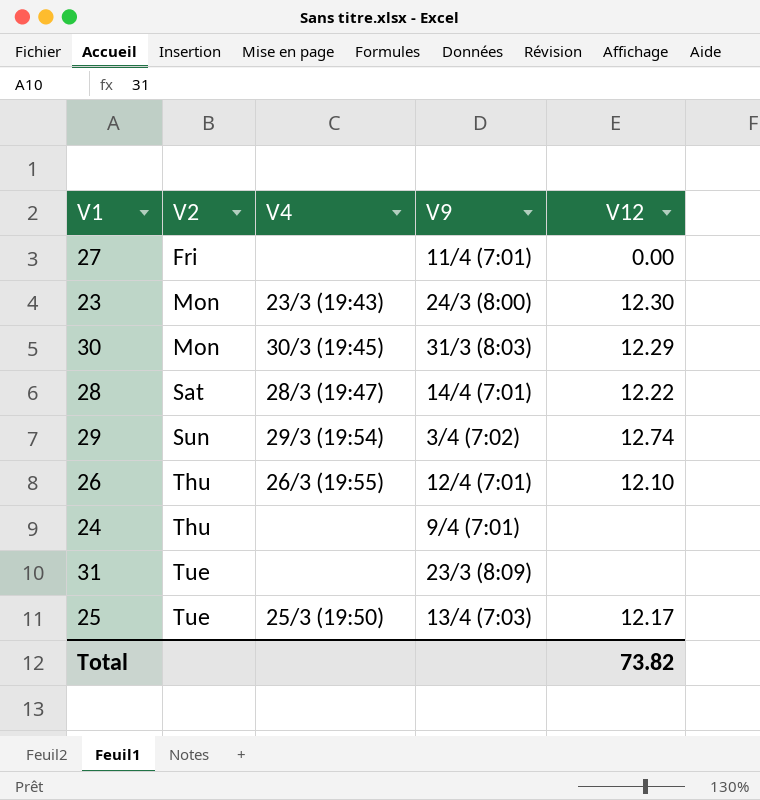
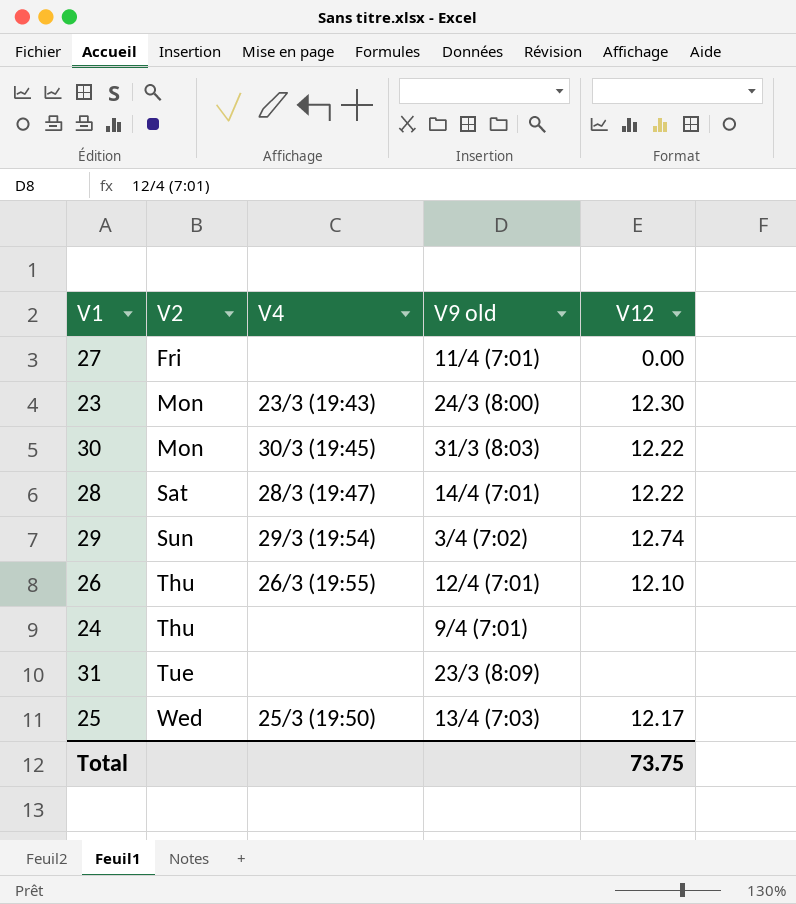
column name: V9 -> V9 old
30 | V12: 12.29 -> 12.22
25 | V2: Tue -> Wed
Total | V12: 73.82 -> 73.75

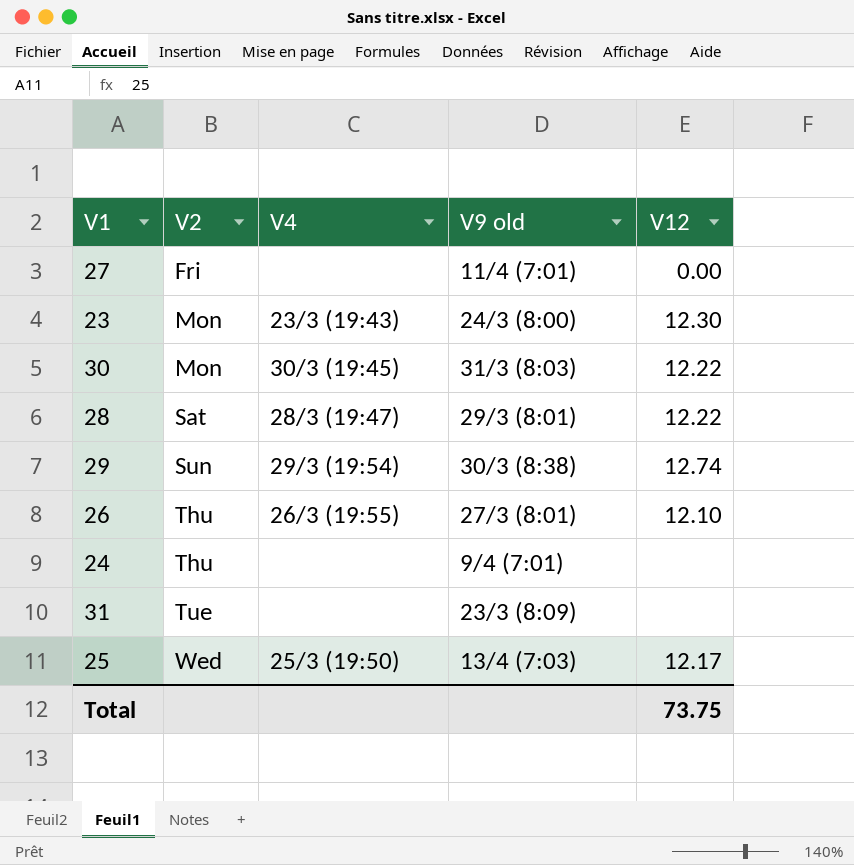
28 | V9 old: 14/4 (7:01) -> 29/3 (8:01)
29 | V9 old: 3/4 (7:02) -> 30/3 (8:38)
26 | V9 old: 12/4 (7:01) -> 27/3 (8:01)

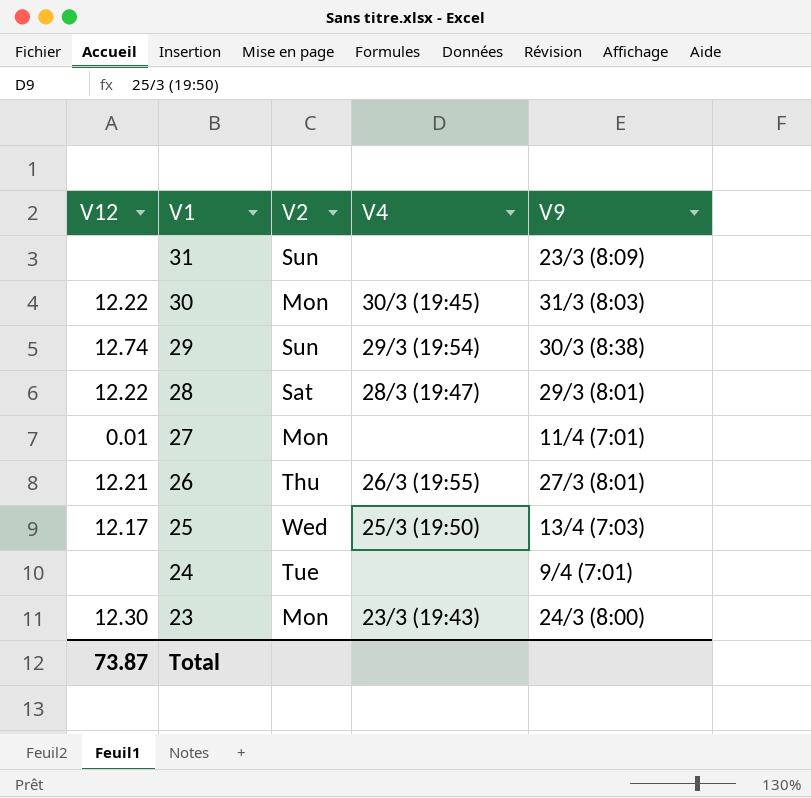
row order: V2 ascending -> V1 descending
column V12 | position: 5 -> 1
column name: V9 old -> V9
31 | V2: Tue -> Sun
27 | V12: 0.00 -> 0.01
27 | V2: Fri -> Mon
26 | V12: 12.10 -> 12.21
24 | V2: Thu -> Tue
Total | V12: 73.75 -> 73.87

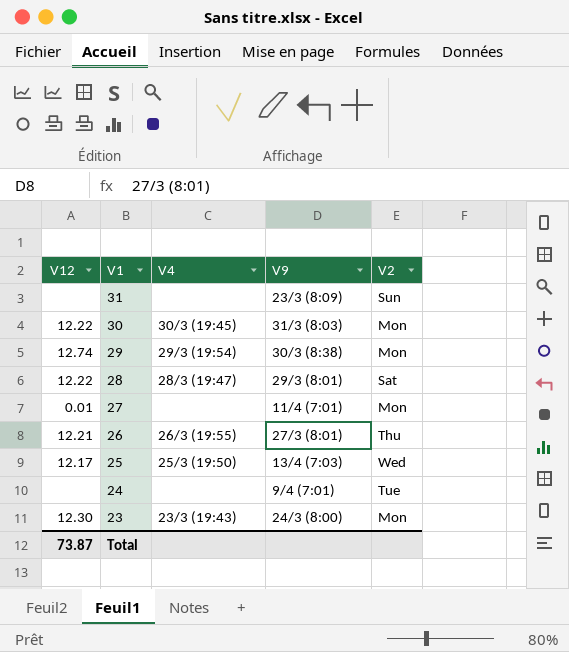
column V2 | position: 3 -> 5
29 | V2: Sun -> Mon

